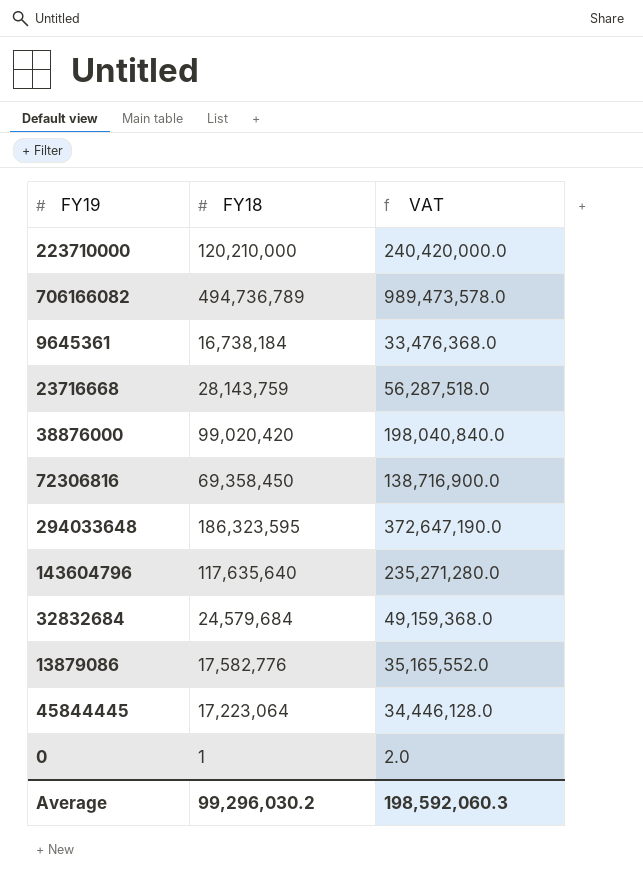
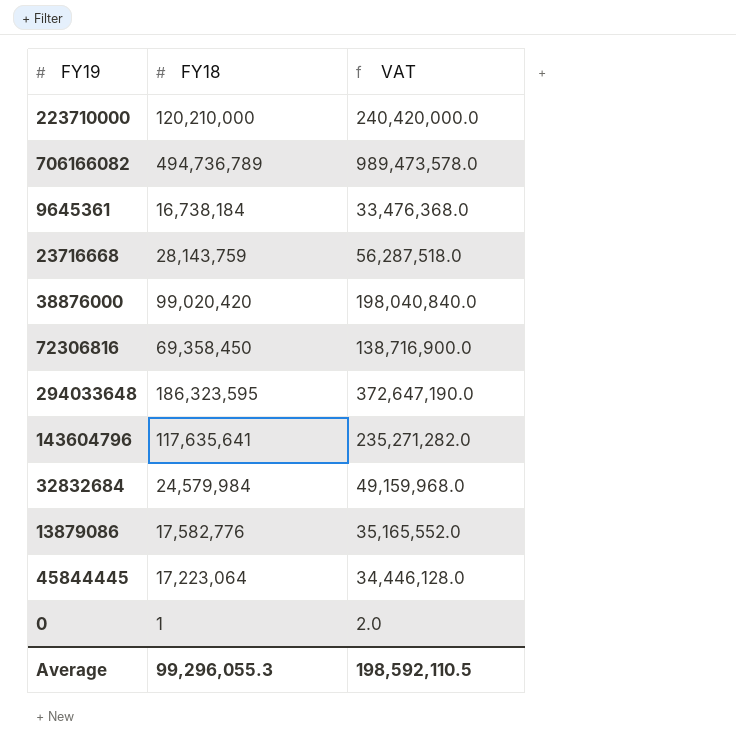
143604796 | FY18: 117,635,640 -> 117,635,641
143604796 | VAT: 235,271,280.0 -> 235,271,282.0
32832684 | FY18: 24,579,684 -> 24,579,984
32832684 | VAT: 49,159,368.0 -> 49,159,968.0
Average | FY18: 99,296,030.2 -> 99,296,055.3
Average | VAT: 198,592,060.3 -> 198,592,110.5

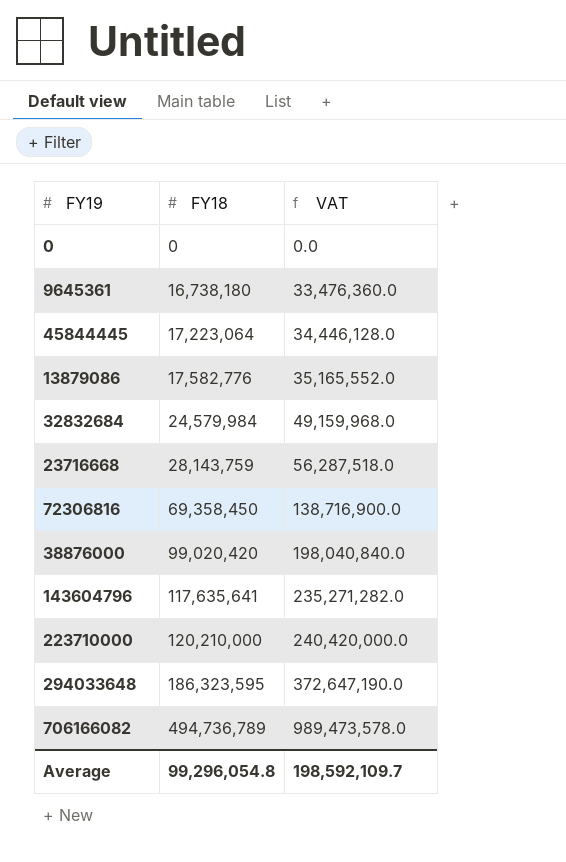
row order: none -> FY18 ascending
0 | FY18: 1 -> 0
0 | VAT: 2.0 -> 0.0
9645361 | FY18: 16,738,184 -> 16,738,180
9645361 | VAT: 33,476,368.0 -> 33,476,360.0
Average | FY18: 99,296,055.3 -> 99,296,054.8
Average | VAT: 198,592,110.5 -> 198,592,109.7

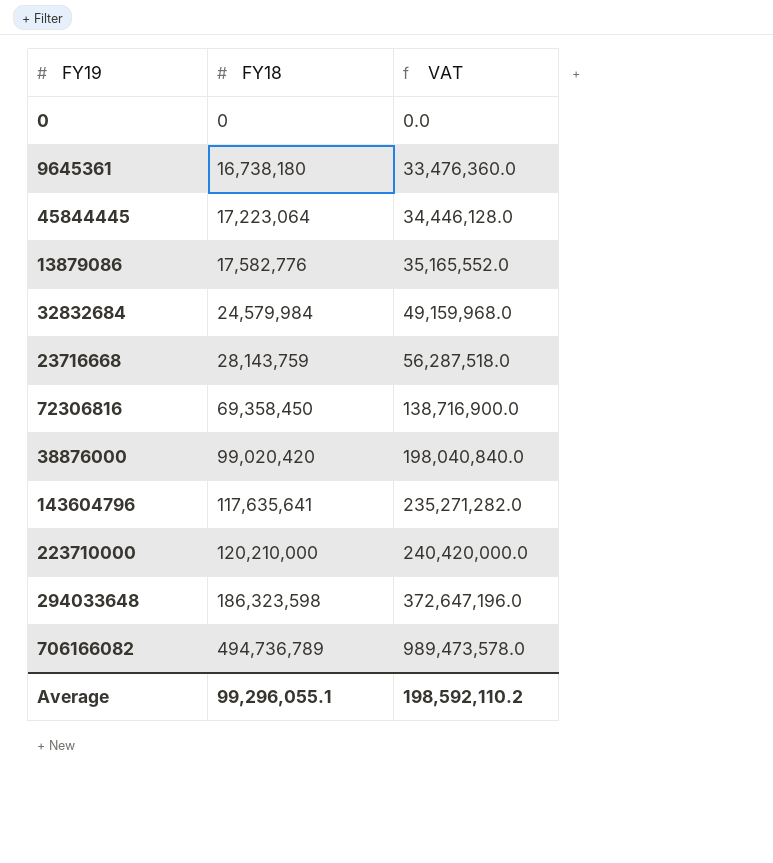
294033648 | FY18: 186,323,595 -> 186,323,598
294033648 | VAT: 372,647,190.0 -> 372,647,196.0
Average | FY18: 99,296,054.8 -> 99,296,055.1
Average | VAT: 198,592,109.7 -> 198,592,110.2

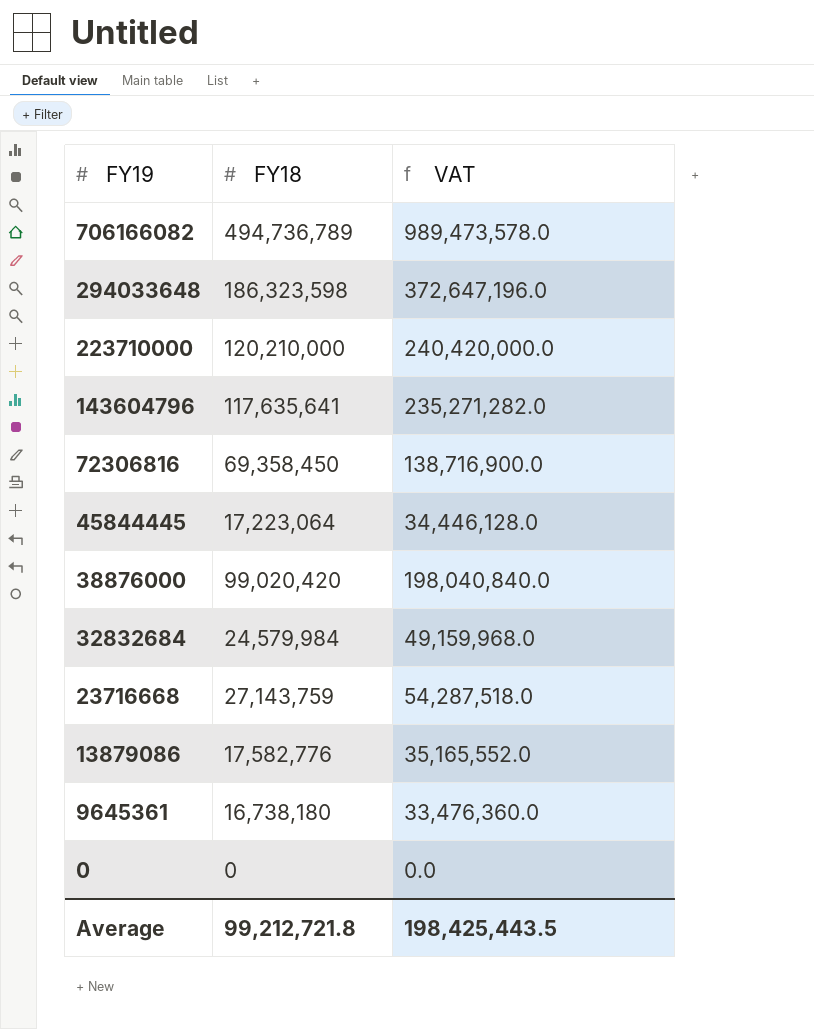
row order: FY18 ascending -> FY19 descending
23716668 | FY18: 28,143,759 -> 27,143,759
23716668 | VAT: 56,287,518.0 -> 54,287,518.0
Average | FY18: 99,296,055.1 -> 99,212,721.8
Average | VAT: 198,592,110.2 -> 198,425,443.5

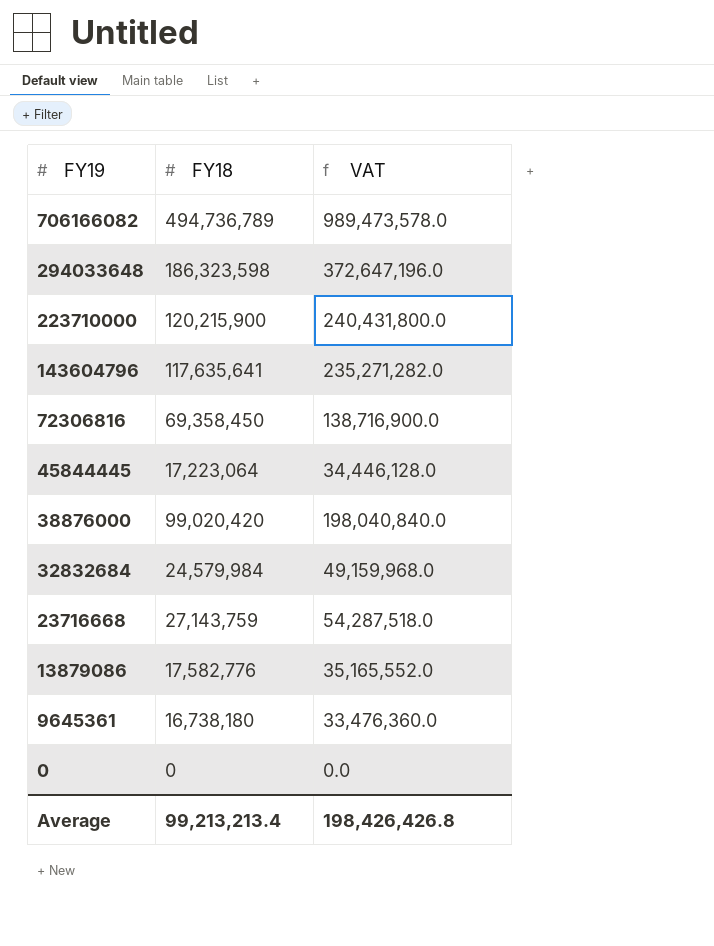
223710000 | FY18: 120,210,000 -> 120,215,900
223710000 | VAT: 240,420,000.0 -> 240,431,800.0
Average | FY18: 99,212,721.8 -> 99,213,213.4
Average | VAT: 198,425,443.5 -> 198,426,426.8

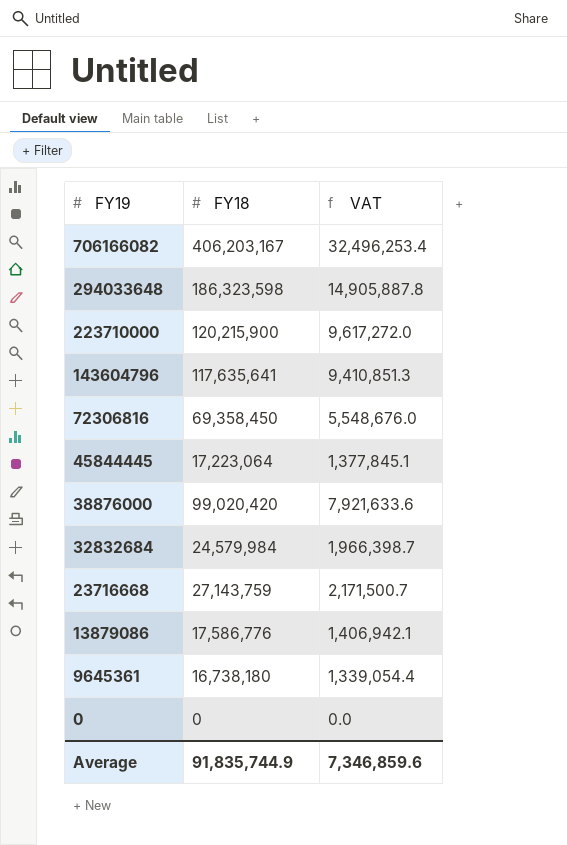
column VAT | formula: [FY18] * 2 -> [FY18] * 0.08
706166082 | FY18: 494,736,789 -> 406,203,167
13879086 | FY18: 17,582,776 -> 17,586,776
Average | FY18: 99,213,213.4 -> 91,835,744.9
Average | VAT: 198,426,426.8 -> 7,346,859.6

